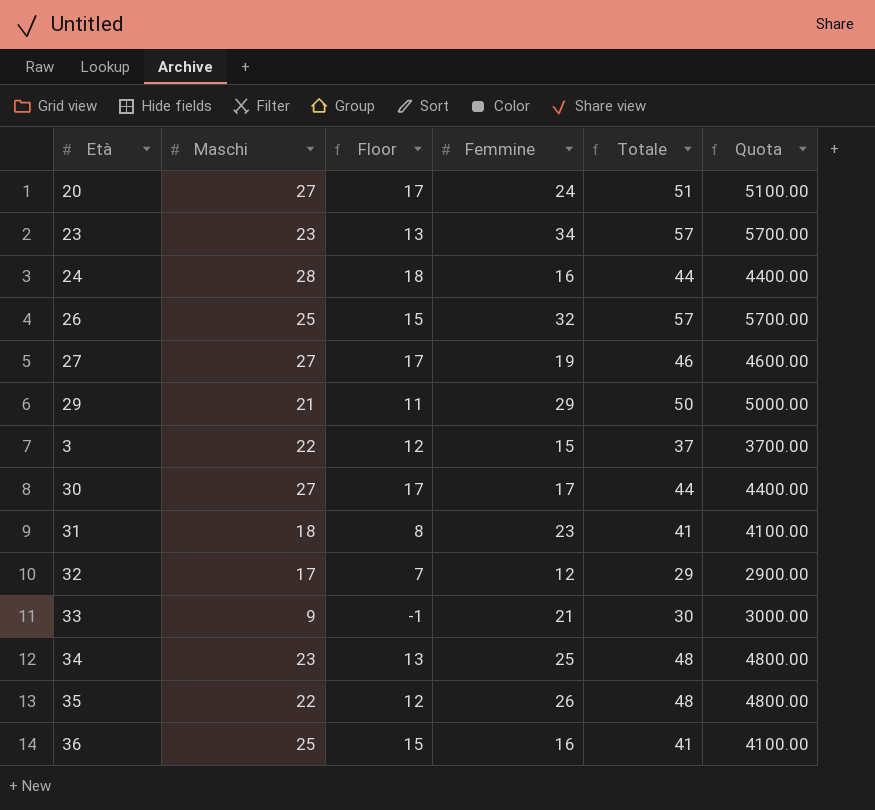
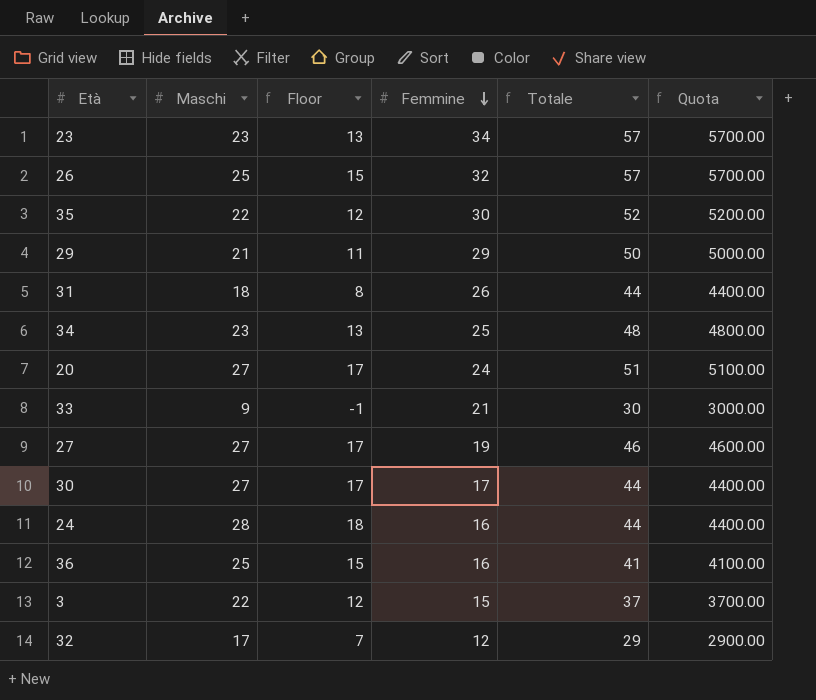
row order: none -> Femmine descending
35 | Femmine: 26 -> 30
35 | Totale: 48 -> 52
35 | Quota: 4800.00 -> 5200.00
31 | Femmine: 23 -> 26
31 | Totale: 41 -> 44
31 | Quota: 4100.00 -> 4400.00

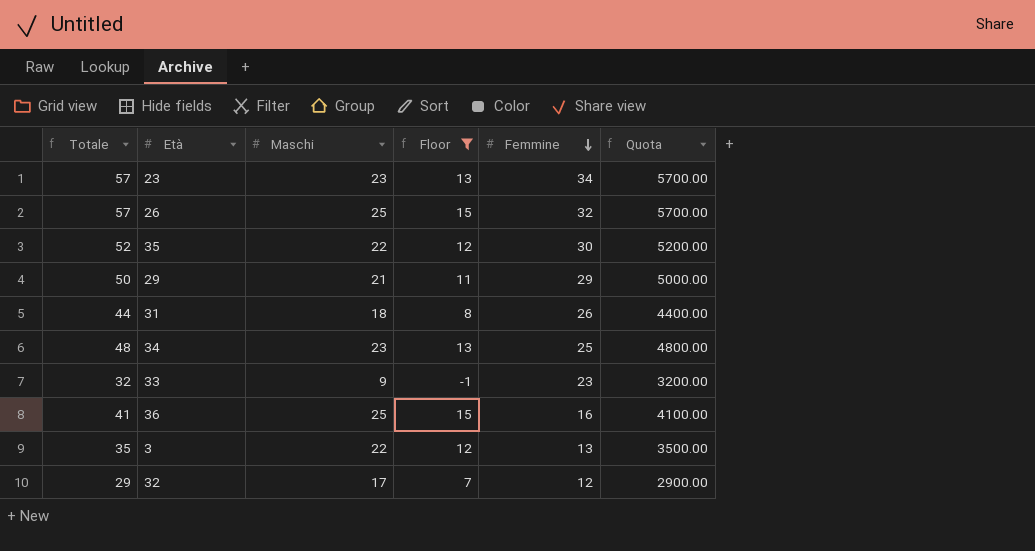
filter: none -> Floor <= 15
column Totale | position: 5 -> 1
33 | Totale: 30 -> 32
33 | Femmine: 21 -> 23
33 | Quota: 3000.00 -> 3200.00
3 | Totale: 37 -> 35
3 | Femmine: 15 -> 13
3 | Quota: 3700.00 -> 3500.00

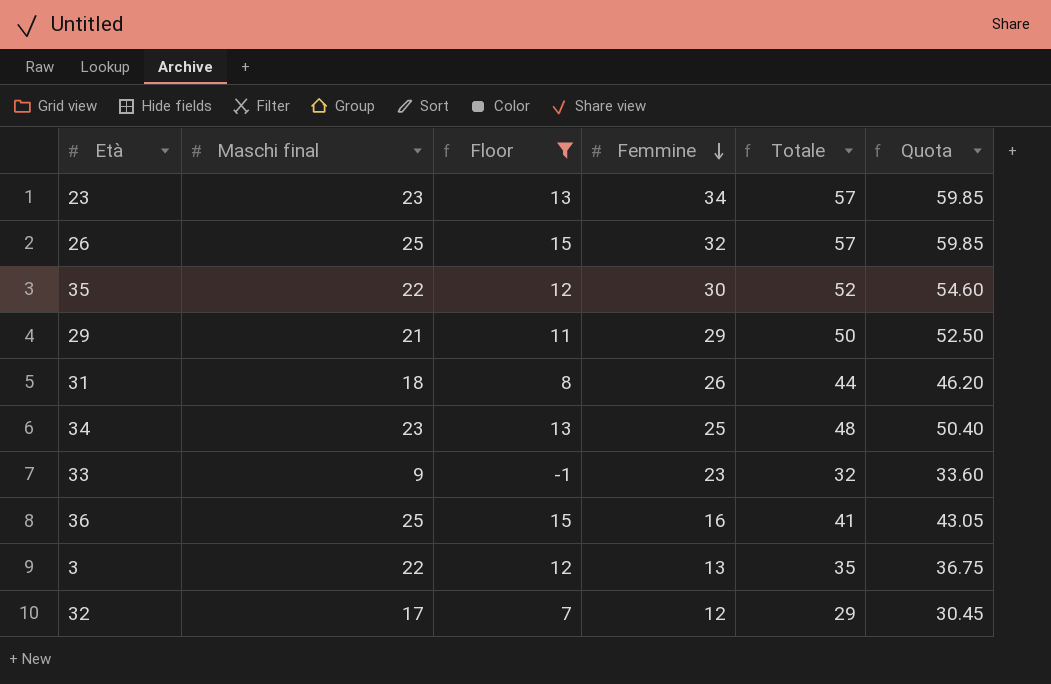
column name: Maschi -> Maschi final
column Totale | position: 1 -> 5
column Quota | formula: [Totale] * 100 -> [Totale] * 1.05

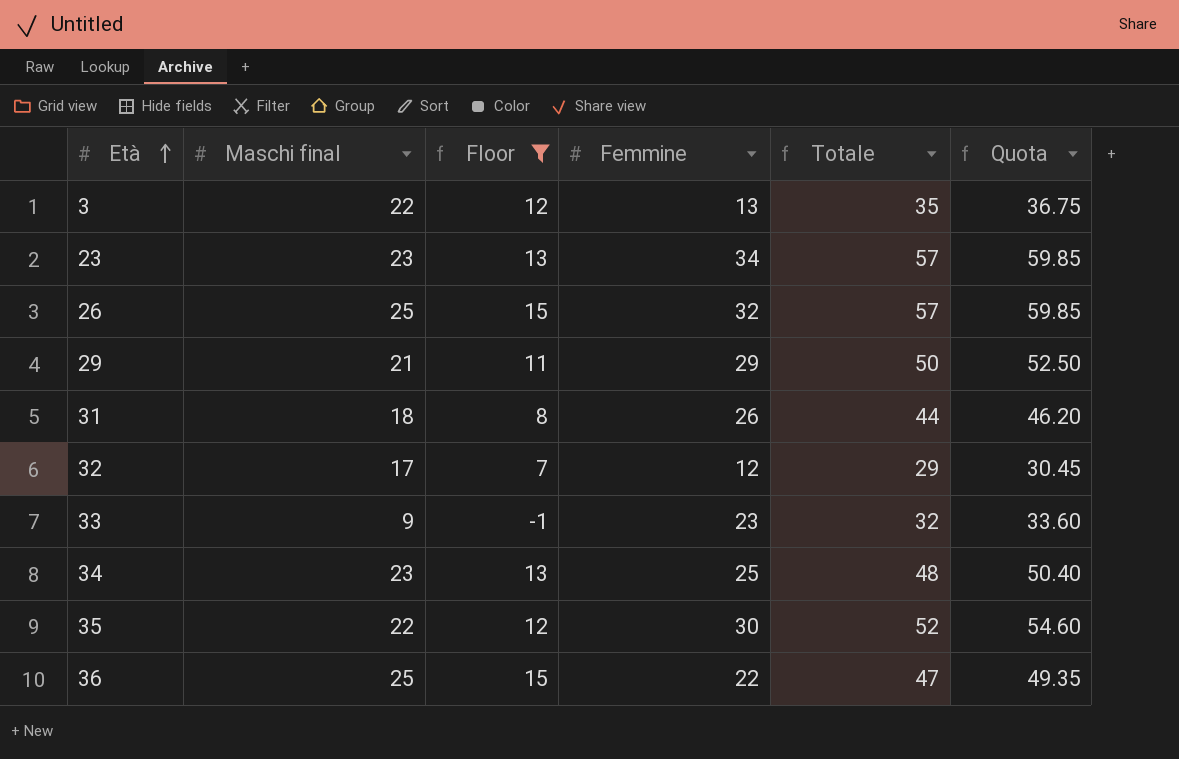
row order: Femmine descending -> Età ascending
36 | Femmine: 16 -> 22
36 | Totale: 41 -> 47
36 | Quota: 43.05 -> 49.35

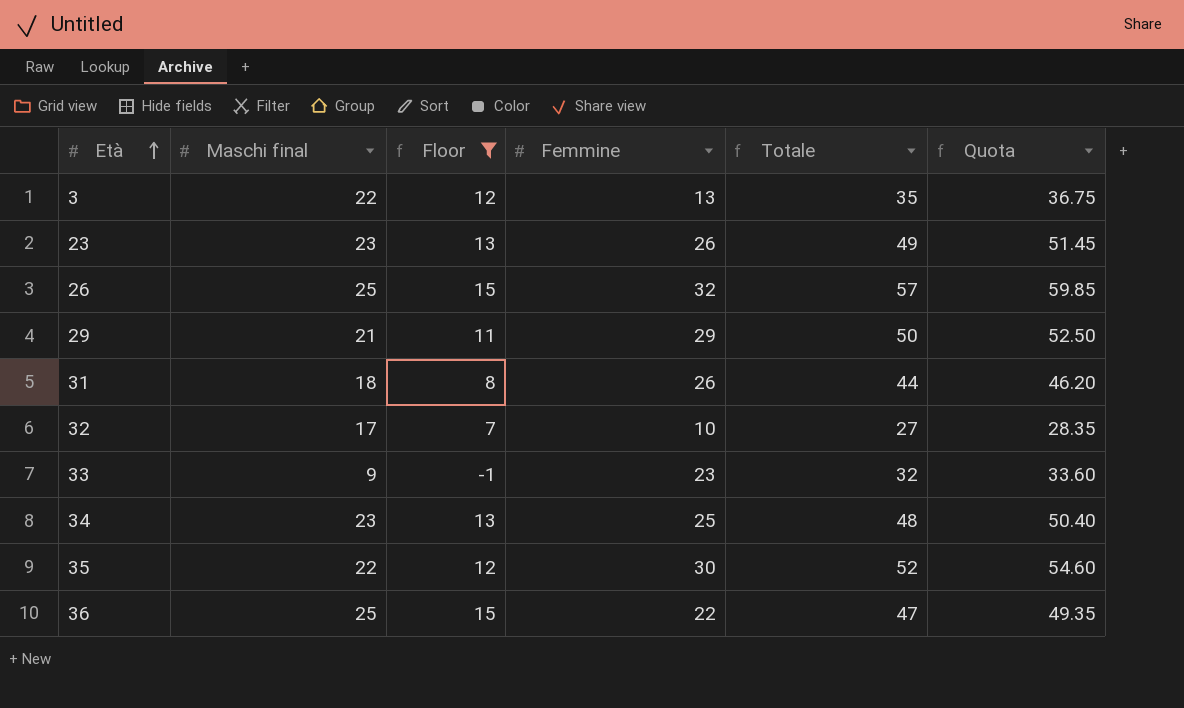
23 | Femmine: 34 -> 26
23 | Totale: 57 -> 49
23 | Quota: 59.85 -> 51.45
32 | Femmine: 12 -> 10
32 | Totale: 29 -> 27
32 | Quota: 30.45 -> 28.35

